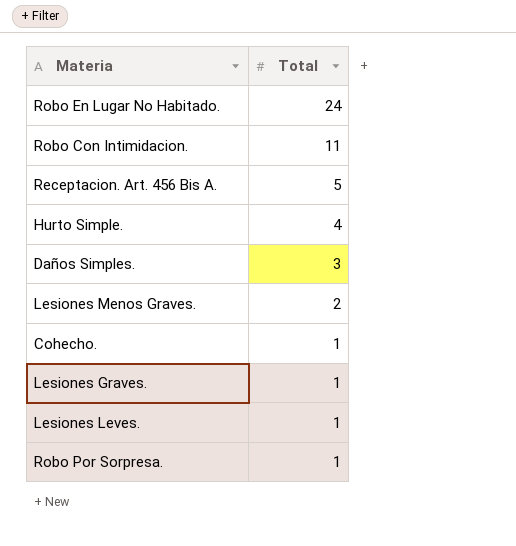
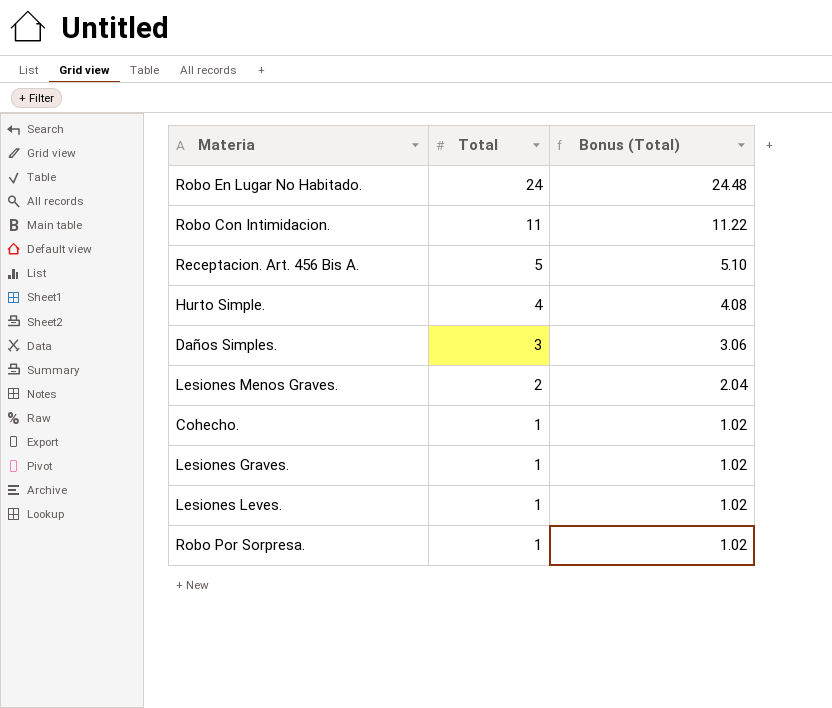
column Bonus (Total) | formula: none -> [Total] * 1.02

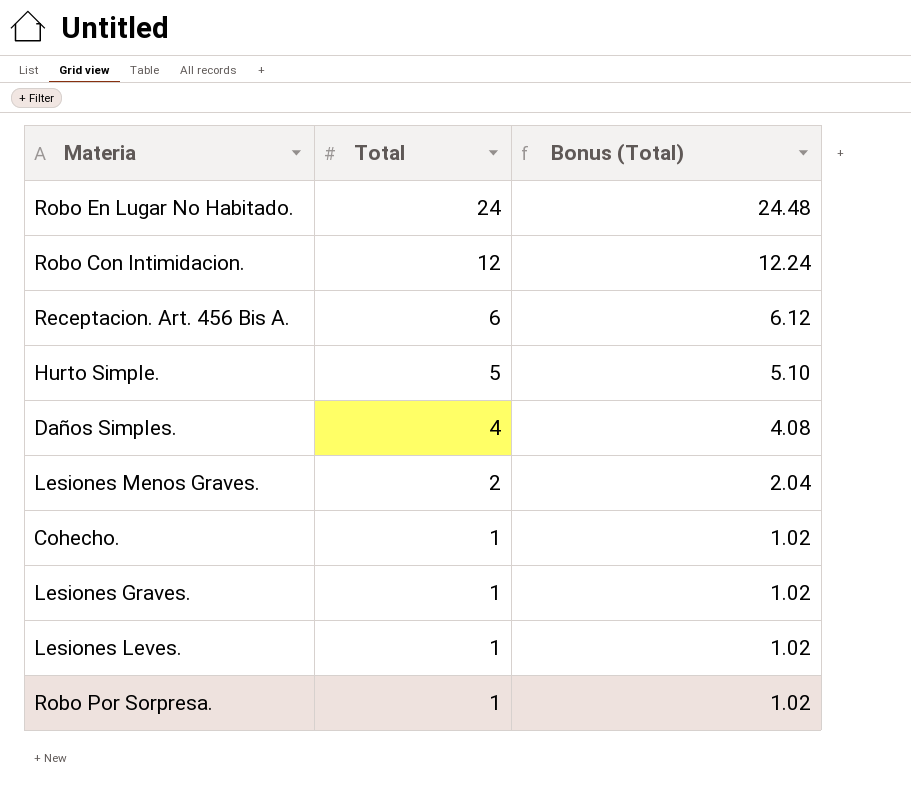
Robo Con Intimidacion. | Total: 11 -> 12
Robo Con Intimidacion. | Bonus (Total): 11.22 -> 12.24
Receptacion. Art. 456 Bis A. | Total: 5 -> 6
Receptacion. Art. 456 Bis A. | Bonus (Total): 5.10 -> 6.12
Hurto Simple. | Total: 4 -> 5
Hurto Simple. | Bonus (Total): 4.08 -> 5.10
Daños Simples. | Total: 3 -> 4
Daños Simples. | Bonus (Total): 3.06 -> 4.08

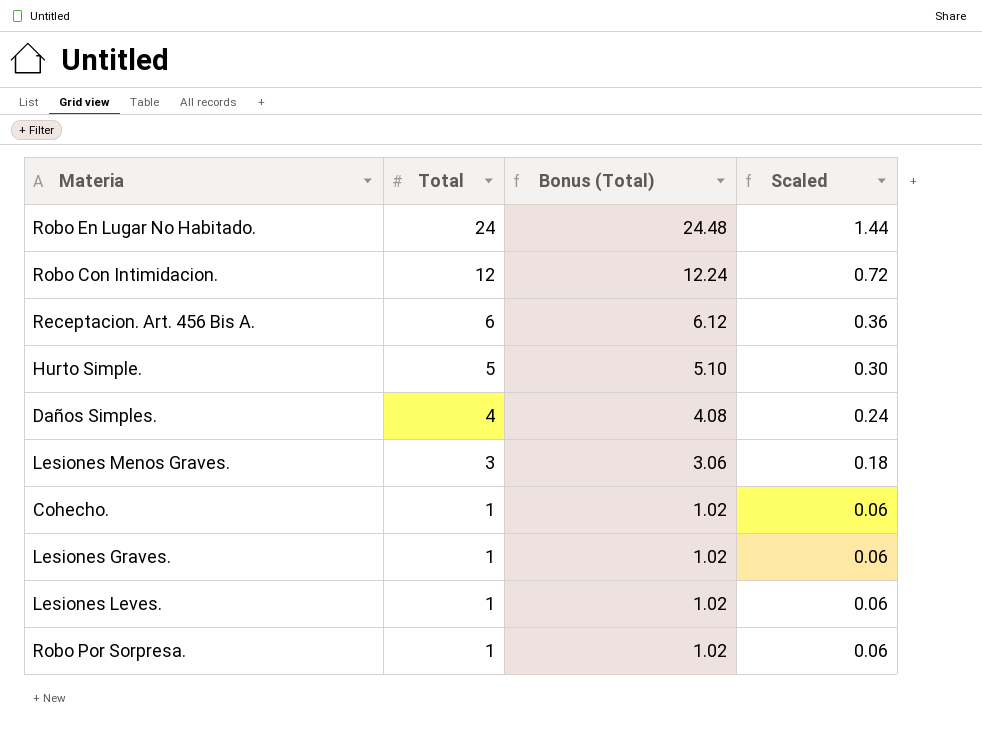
column Scaled | formula: none -> [Total] * 0.06
Lesiones Menos Graves. | Total: 2 -> 3
Lesiones Menos Graves. | Bonus (Total): 2.04 -> 3.06

